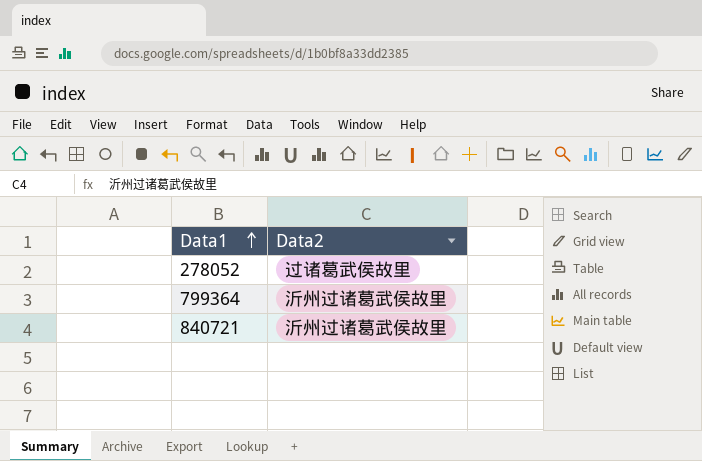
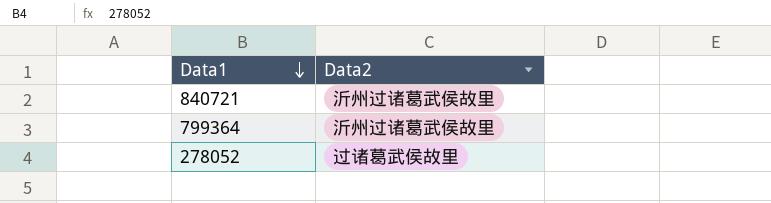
row order: Data1 ascending -> Data1 descending

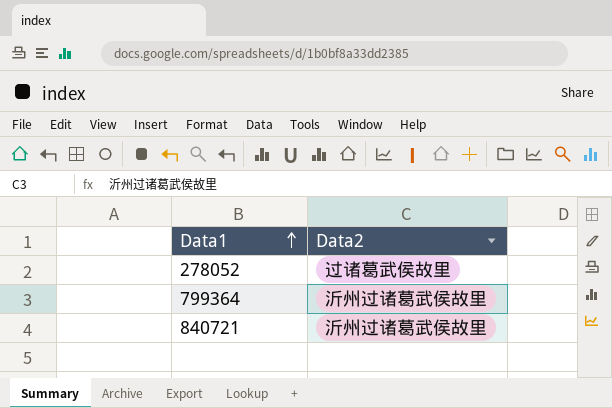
row order: Data1 descending -> Data1 ascending

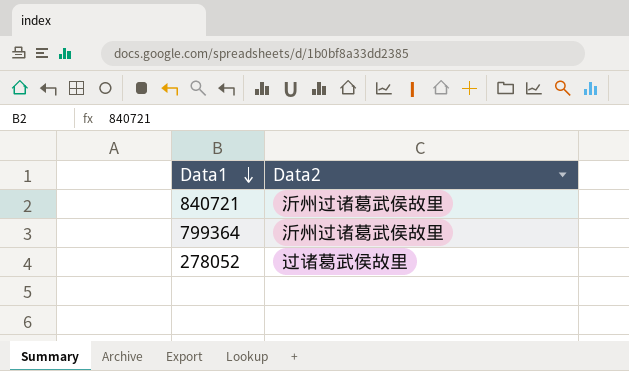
row order: Data1 ascending -> Data1 descending

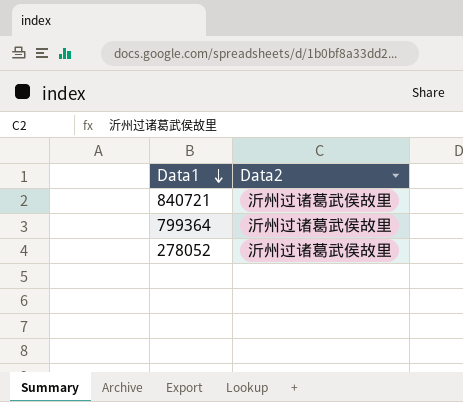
278052 | Data2: 过诸葛武侯故里 -> 沂州过诸葛武侯故里

